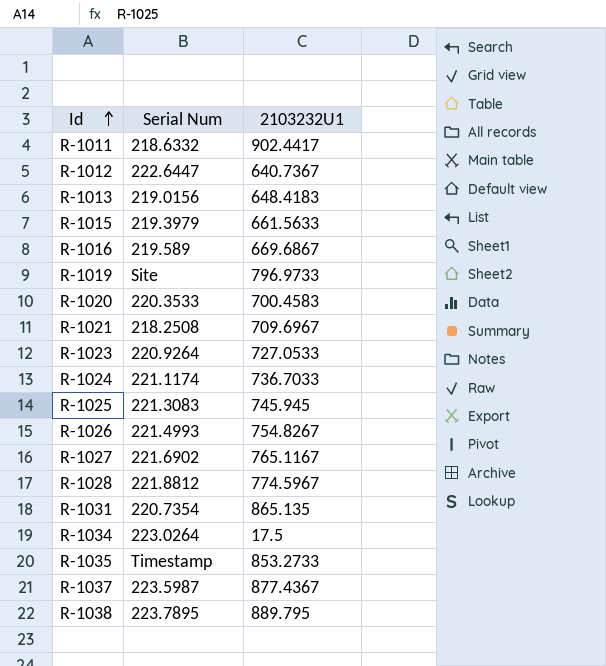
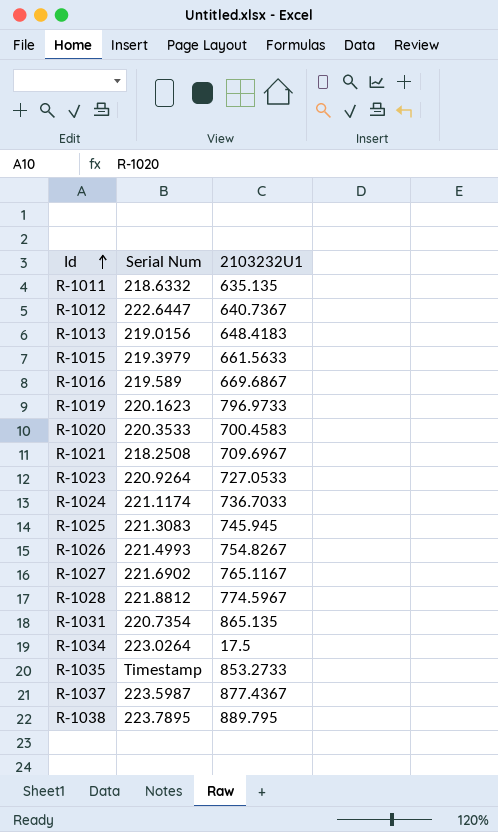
R-1011 | 2103232U1: 902.4417 -> 635.135
R-1019 | Serial Num: Site -> 220.1623

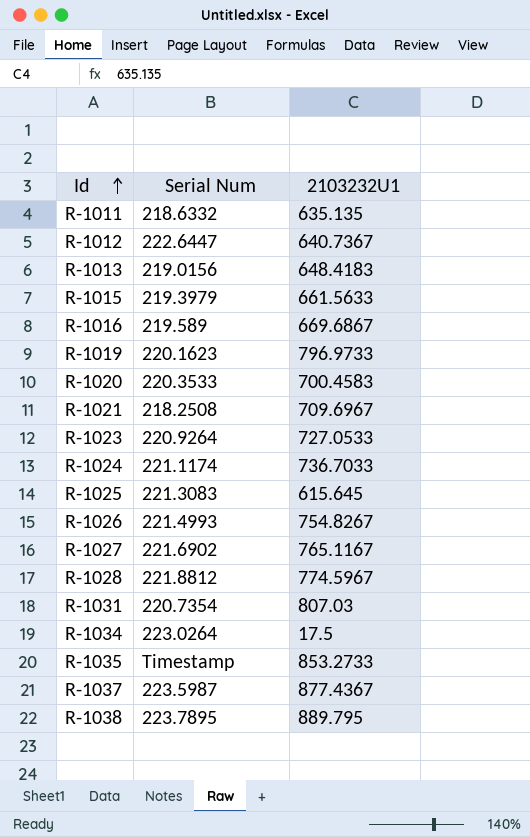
R-1025 | 2103232U1: 745.945 -> 615.645
R-1031 | 2103232U1: 865.135 -> 807.03

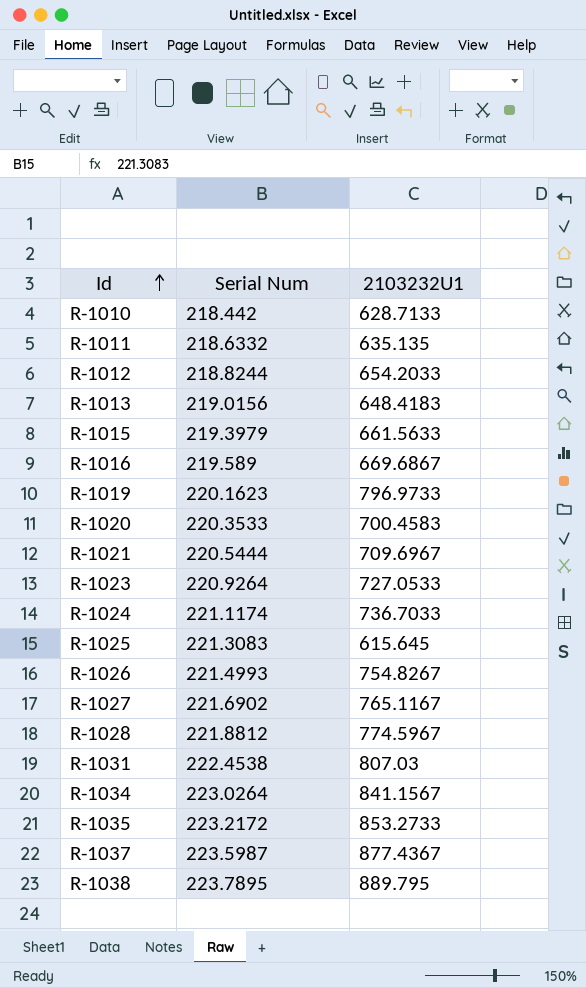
row R-1010: none -> 218.442 | 628.7133
R-1012 | Serial Num: 222.6447 -> 218.8244
R-1012 | 2103232U1: 640.7367 -> 654.2033
R-1021 | Serial Num: 218.2508 -> 220.5444
R-1031 | Serial Num: 220.7354 -> 222.4538
R-1034 | 2103232U1: 17.5 -> 841.1567
R-1035 | Serial Num: Timestamp -> 223.2172

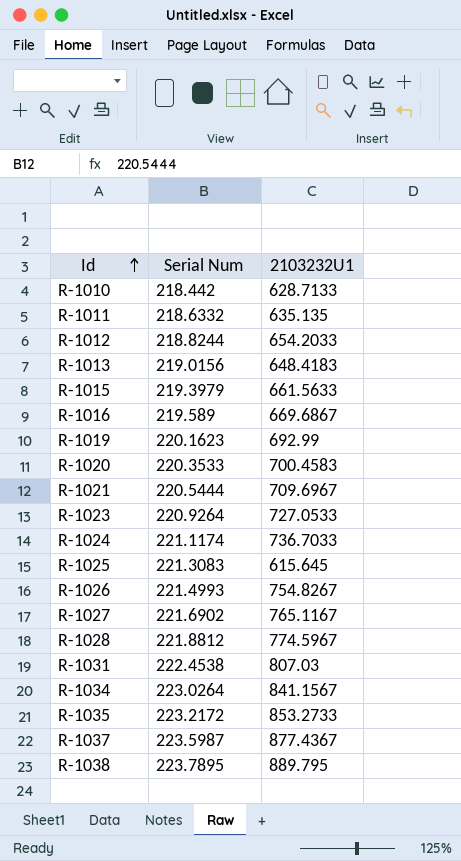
R-1019 | 2103232U1: 796.9733 -> 692.99

